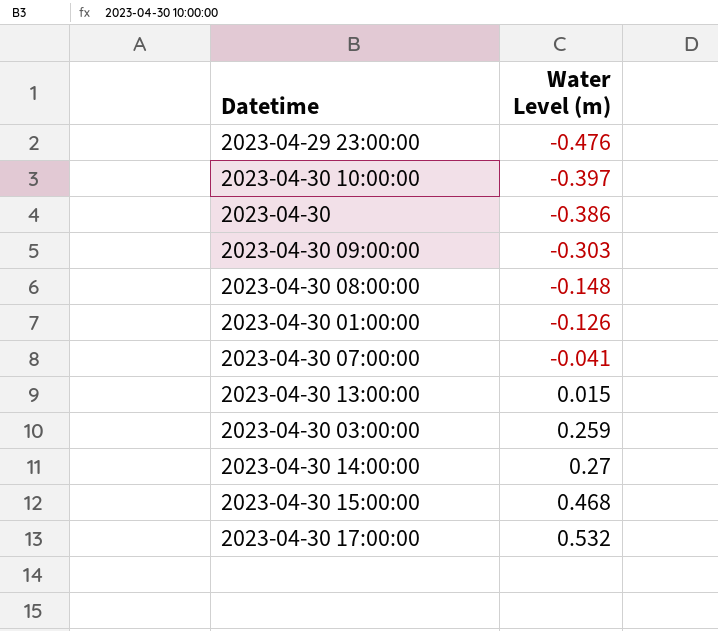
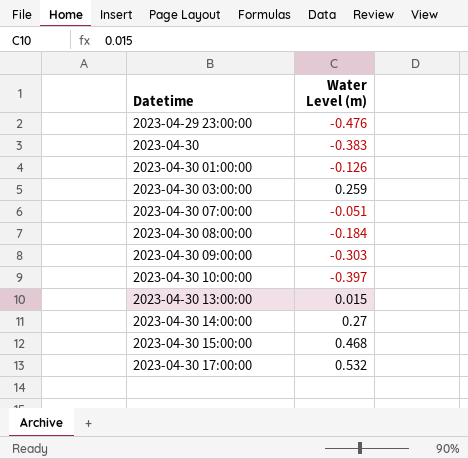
row order: Water Level (m) ascending -> Datetime ascending
2023-04-30 | Water Level (m): -0.386 -> -0.383
2023-04-30 07:00:00 | Water Level (m): -0.041 -> -0.051
2023-04-30 08:00:00 | Water Level (m): -0.148 -> -0.184

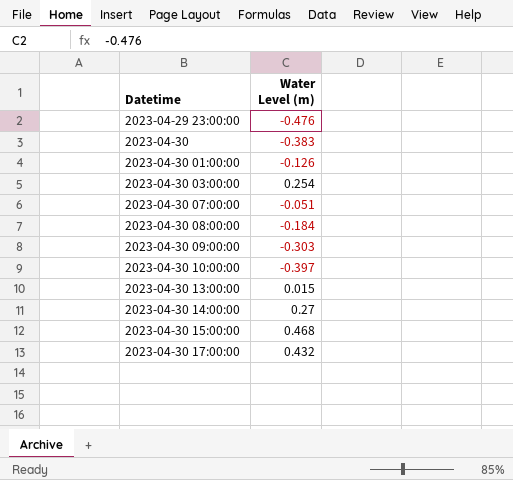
2023-04-30 03:00:00 | Water Level (m): 0.259 -> 0.254
2023-04-30 17:00:00 | Water Level (m): 0.532 -> 0.432

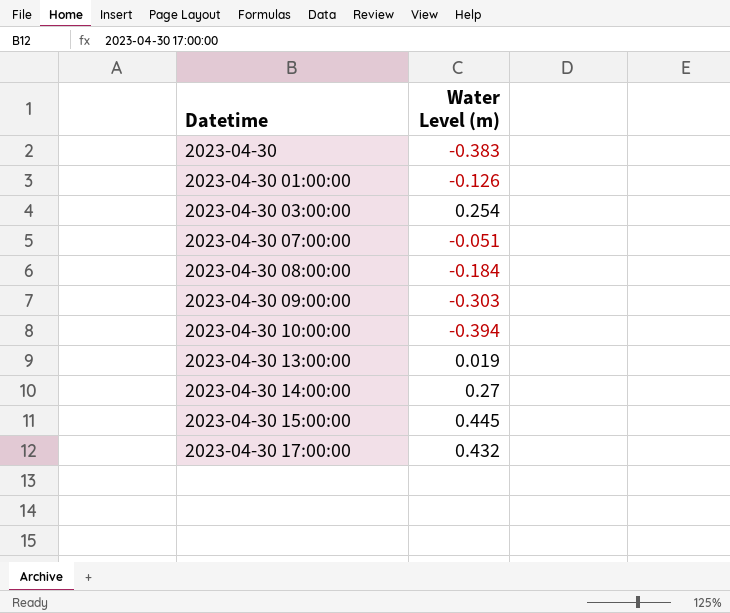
row 2023-04-29 23:00:00: -0.476 -> none
2023-04-30 10:00:00 | Water Level (m): -0.397 -> -0.394
2023-04-30 13:00:00 | Water Level (m): 0.015 -> 0.019
2023-04-30 15:00:00 | Water Level (m): 0.468 -> 0.445

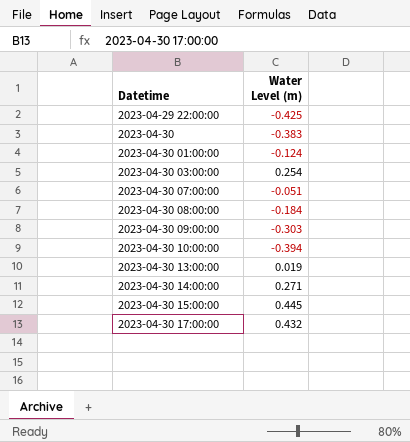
row 2023-04-29 22:00:00: none -> -0.425
2023-04-30 01:00:00 | Water Level (m): -0.126 -> -0.124
2023-04-30 14:00:00 | Water Level (m): 0.27 -> 0.271

